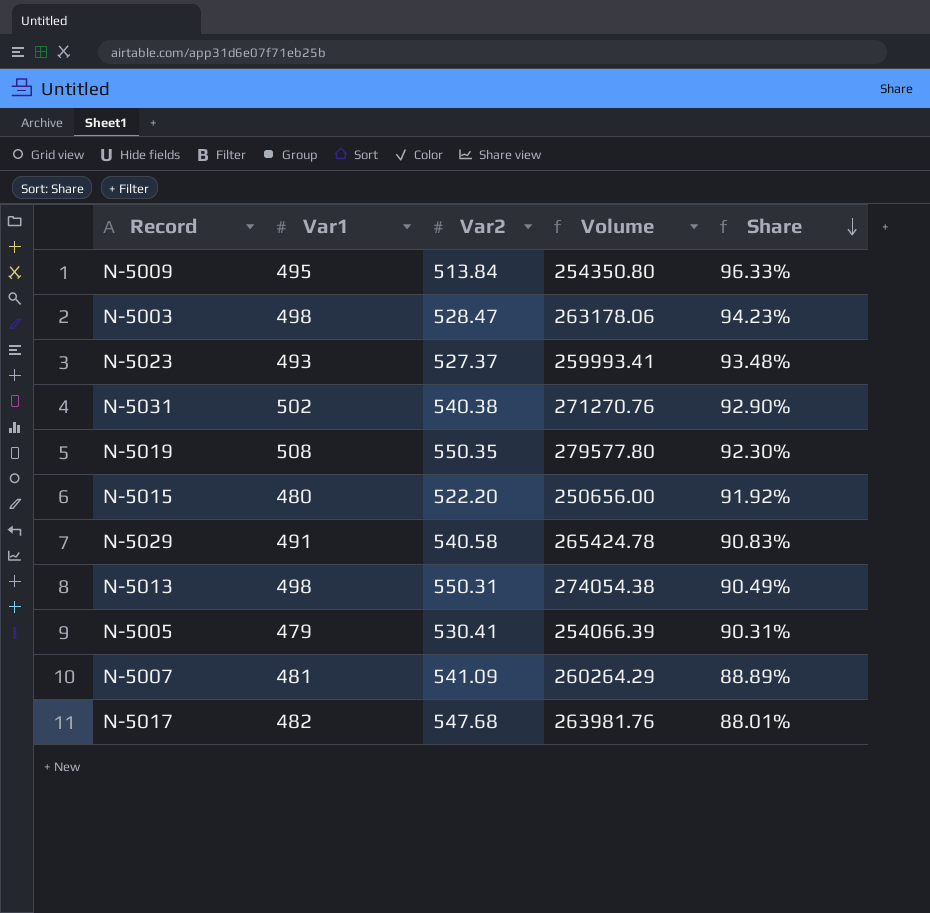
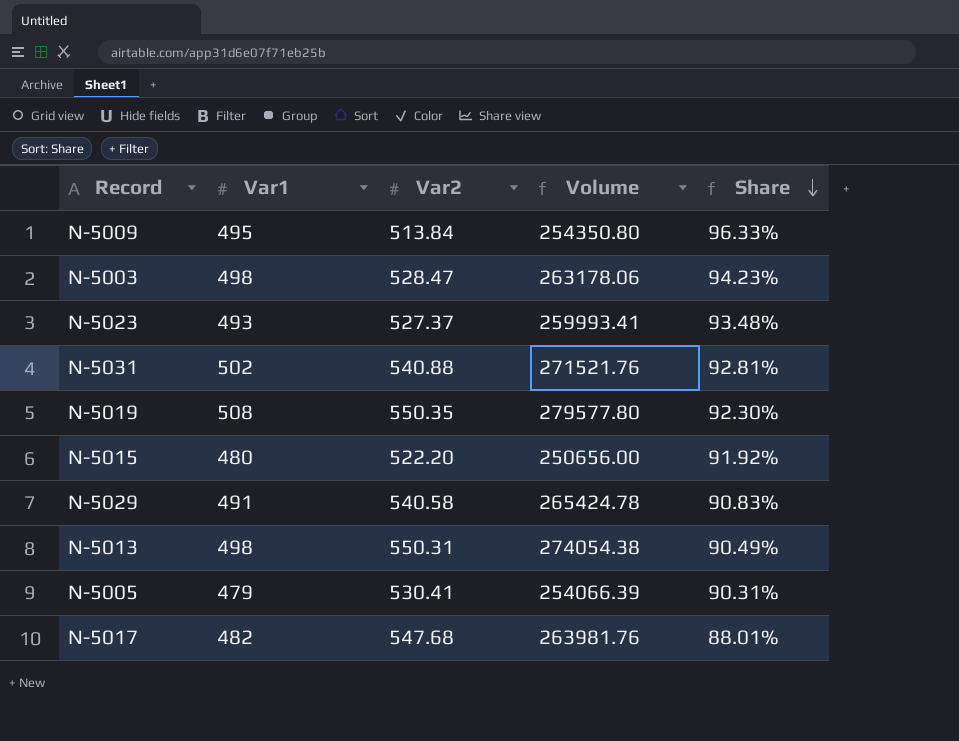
row N-5007: 481 | 541.09 | 260264.29 | 88.89% -> none
N-5031 | Var2: 540.38 -> 540.88
N-5031 | Volume: 271270.76 -> 271521.76
N-5031 | Share: 92.90% -> 92.81%

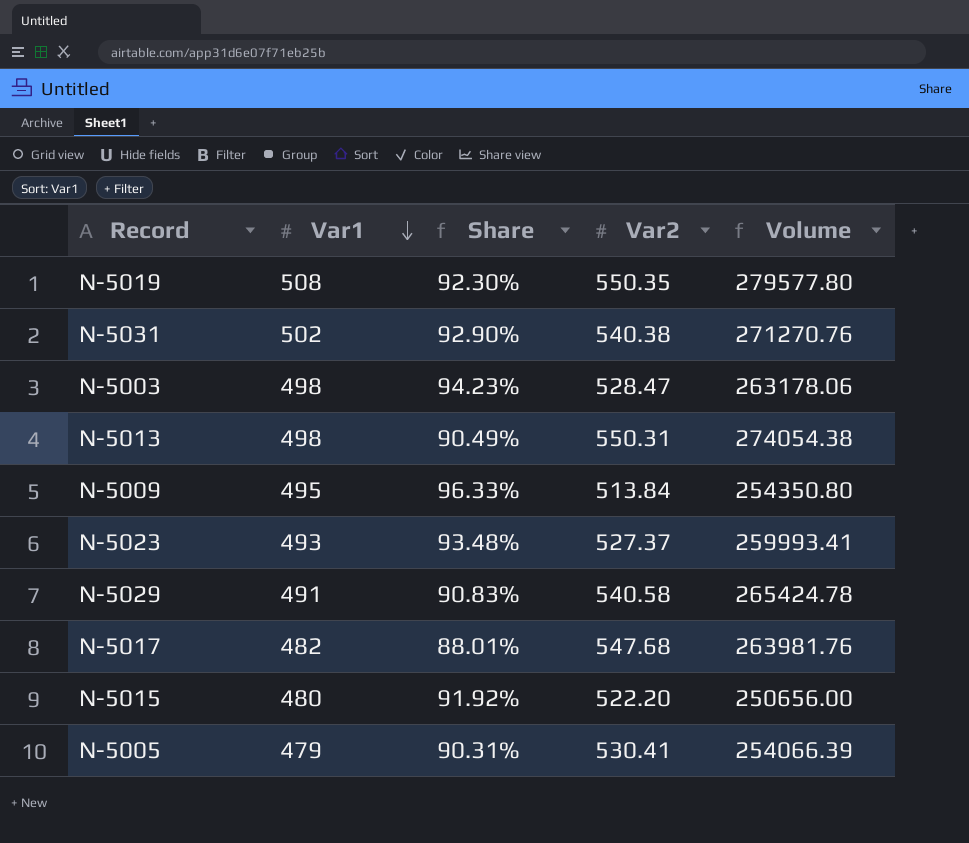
row order: Share descending -> Var1 descending
column Share | position: 5 -> 3
N-5031 | Share: 92.81% -> 92.90%
N-5031 | Var2: 540.88 -> 540.38
N-5031 | Volume: 271521.76 -> 271270.76

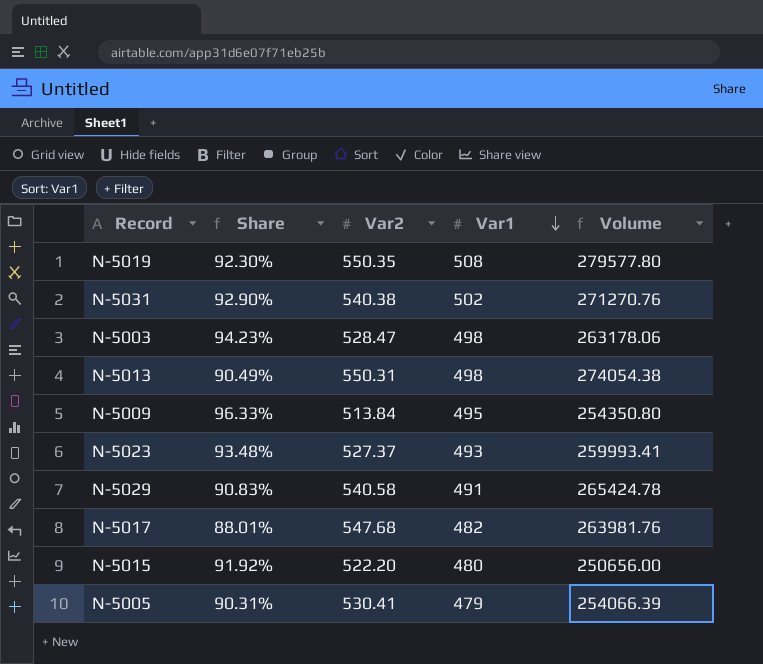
column Var1 | position: 2 -> 4

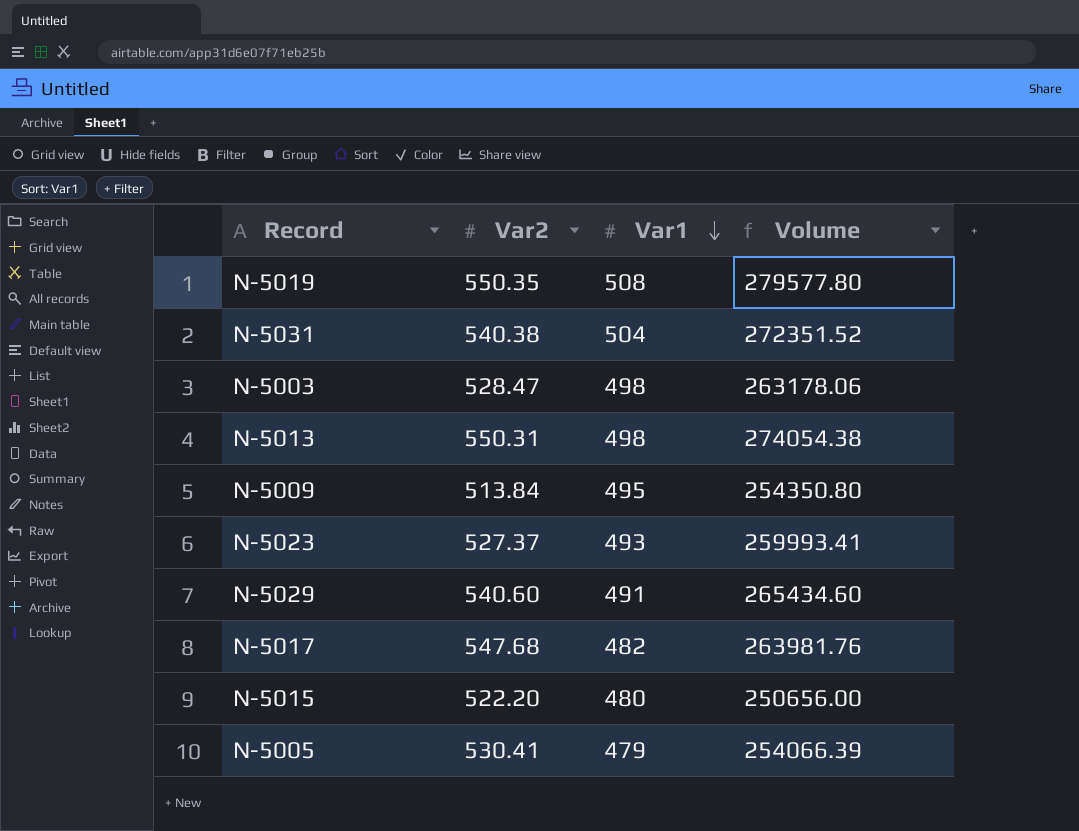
column Share | formula: [Var1] / [Var2] -> none
N-5031 | Var1: 502 -> 504
N-5031 | Volume: 271270.76 -> 272351.52
N-5029 | Var2: 540.58 -> 540.60
N-5029 | Volume: 265424.78 -> 265434.60

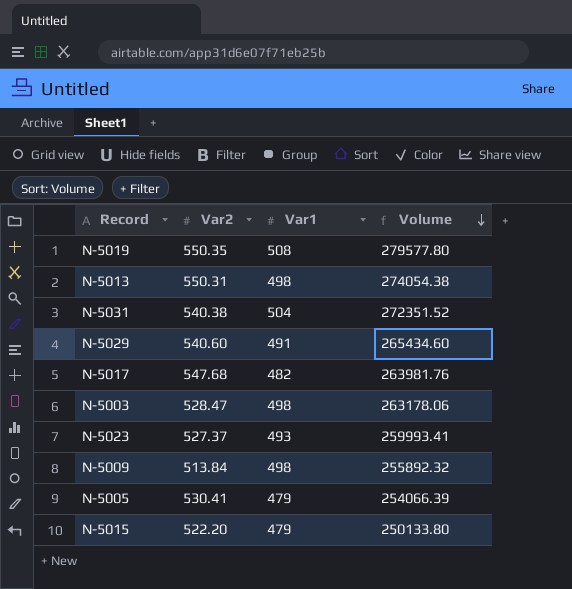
row order: Var1 descending -> Volume descending
N-5009 | Var1: 495 -> 498
N-5009 | Volume: 254350.80 -> 255892.32
N-5015 | Var1: 480 -> 479
N-5015 | Volume: 250656.00 -> 250133.80

